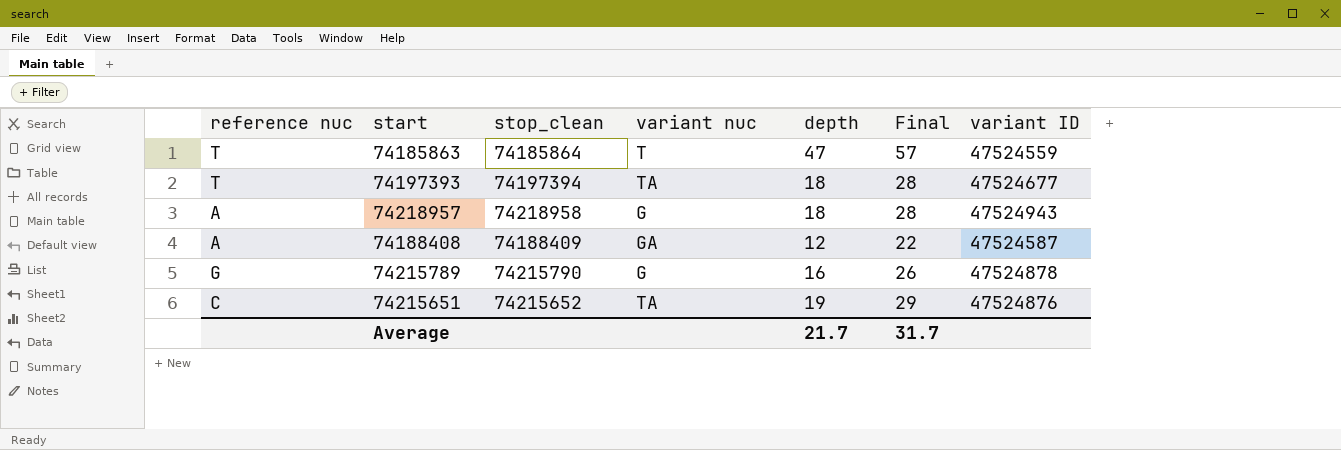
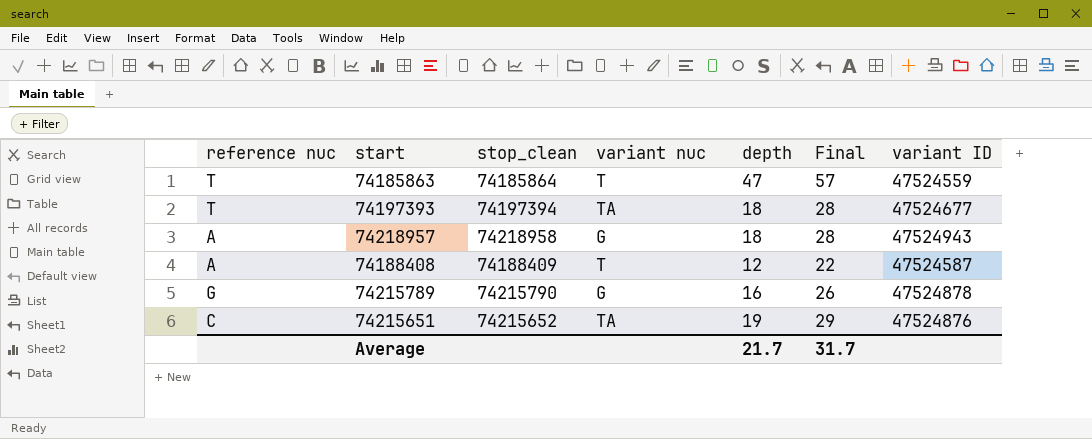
74188408 | variant nuc: GA -> T

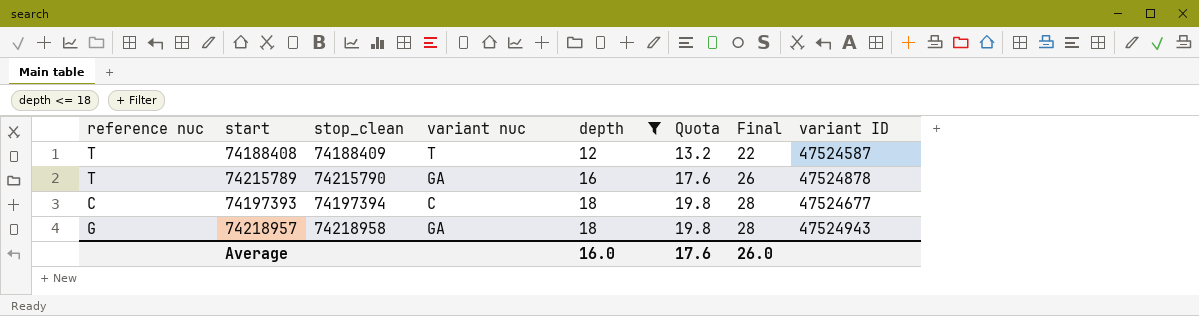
filter: none -> depth <= 18
row order: none -> depth ascending
column Quota | formula: none -> [depth] * 1.1
74188408 | reference nuc: A -> T
74215789 | reference nuc: G -> T
74215789 | variant nuc: G -> GA
74197393 | reference nuc: T -> C
74197393 | variant nuc: TA -> C
74218957 | reference nuc: A -> G
74218957 | variant nuc: G -> GA
Average | depth: 21.7 -> 16.0
Average | Final: 31.7 -> 26.0

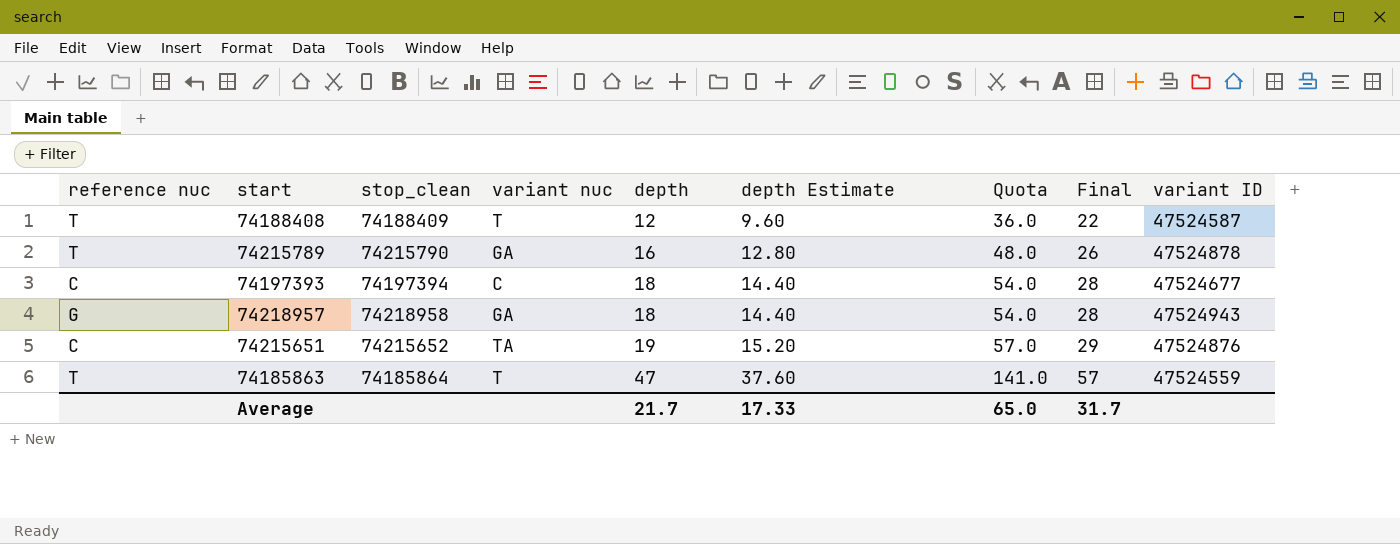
filter: depth <= 18 -> none
column depth Estimate | formula: none -> [depth] * 0.8
column Quota | formula: [depth] * 1.1 -> [depth] * 3
Average | depth: 16.0 -> 21.7
Average | Quota: 17.6 -> 65.0
Average | Final: 26.0 -> 31.7

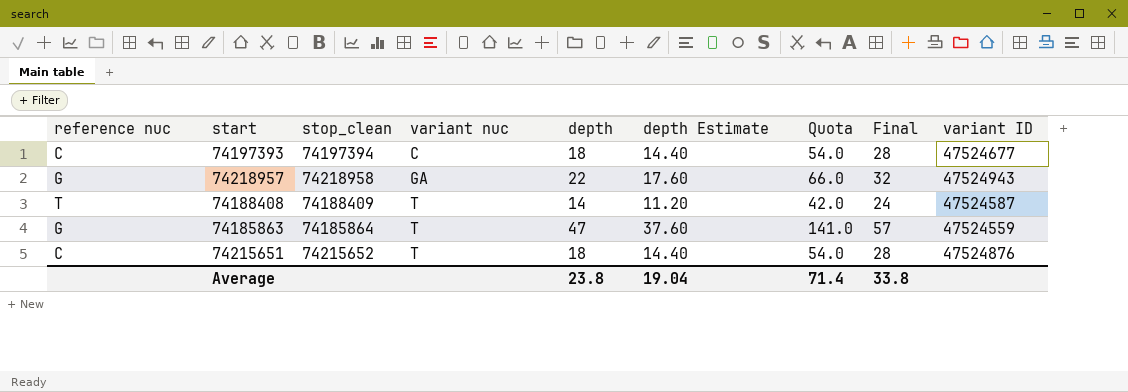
row order: depth ascending -> variant nuc ascending
row 74215789: T | 74215790 | GA | 16 | 12.80 | 48.0 | 26 | 47524878 -> none
74218957 | depth: 18 -> 22
74218957 | depth Estimate: 14.40 -> 17.60
74218957 | Quota: 54.0 -> 66.0
74218957 | Final: 28 -> 32
74188408 | depth: 12 -> 14
74188408 | depth Estimate: 9.60 -> 11.20
74188408 | Quota: 36.0 -> 42.0
74188408 | Final: 22 -> 24
74185863 | reference nuc: T -> G
74215651 | variant nuc: TA -> T
74215651 | depth: 19 -> 18
74215651 | depth Estimate: 15.20 -> 14.40
74215651 | Quota: 57.0 -> 54.0
74215651 | Final: 29 -> 28
Average | depth: 21.7 -> 23.8
Average | depth Estimate: 17.33 -> 19.04
Average | Quota: 65.0 -> 71.4
Average | Final: 31.7 -> 33.8

